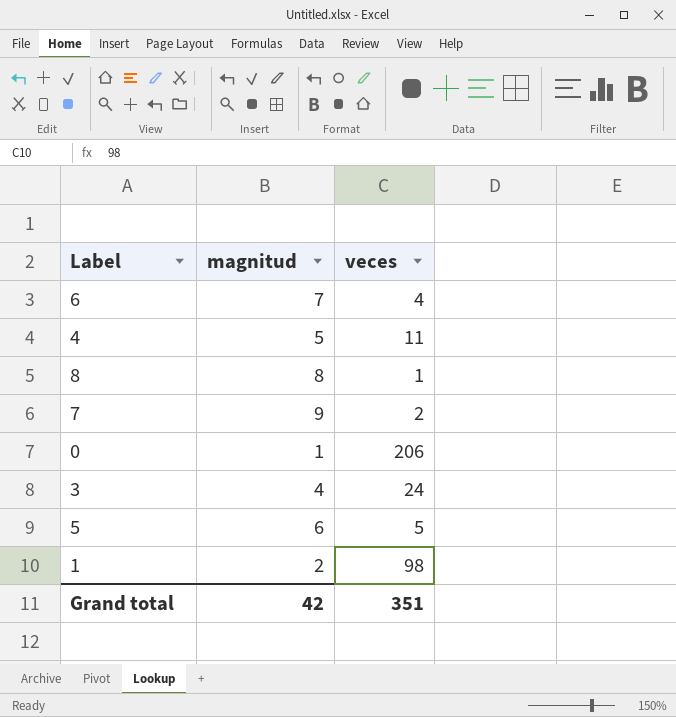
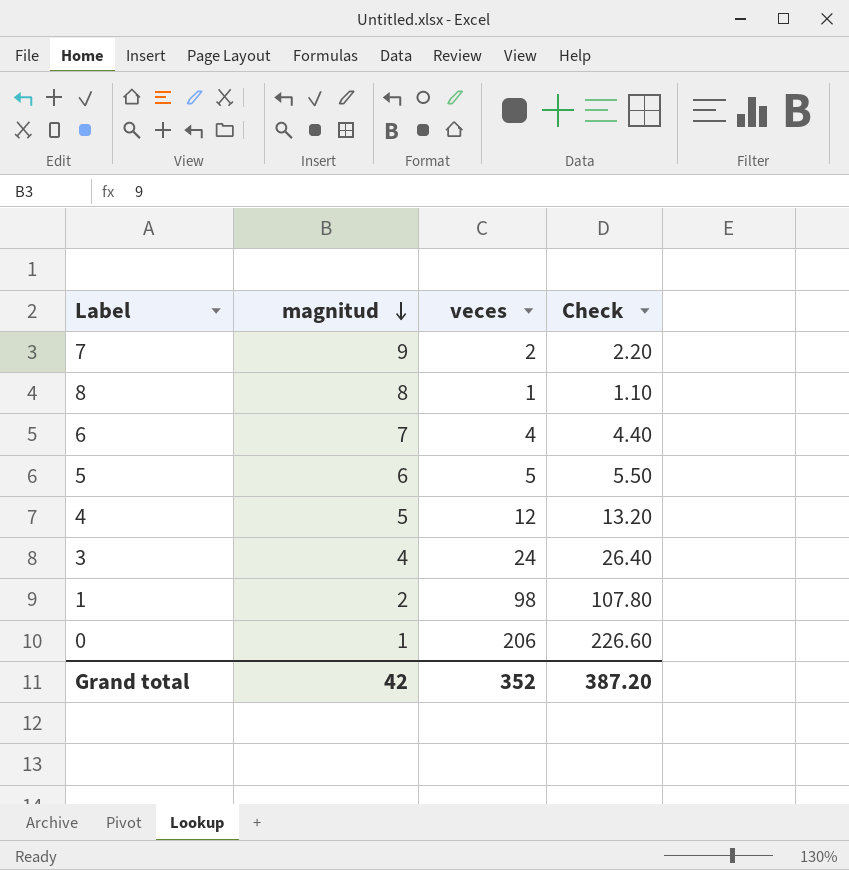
row order: none -> magnitud descending
column Check | formula: none -> [veces] * 1.1
4 | veces: 11 -> 12
Grand total | veces: 351 -> 352

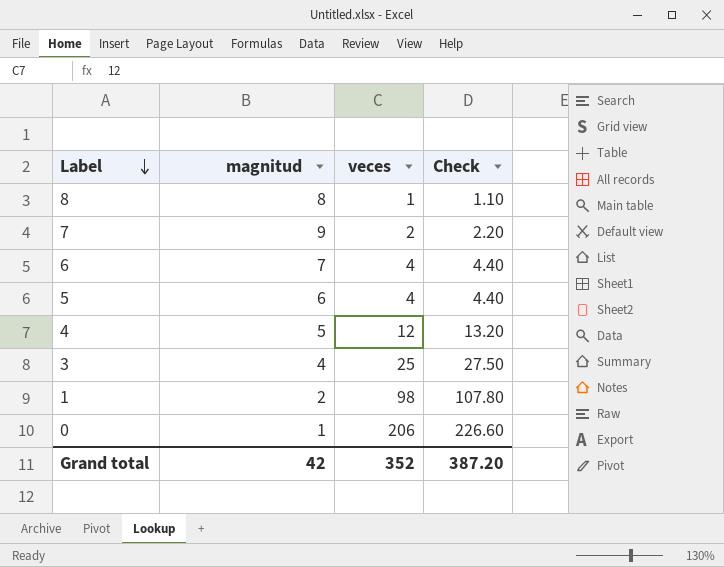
row order: magnitud descending -> Label descending
5 | veces: 5 -> 4
5 | Check: 5.50 -> 4.40
3 | veces: 24 -> 25
3 | Check: 26.40 -> 27.50

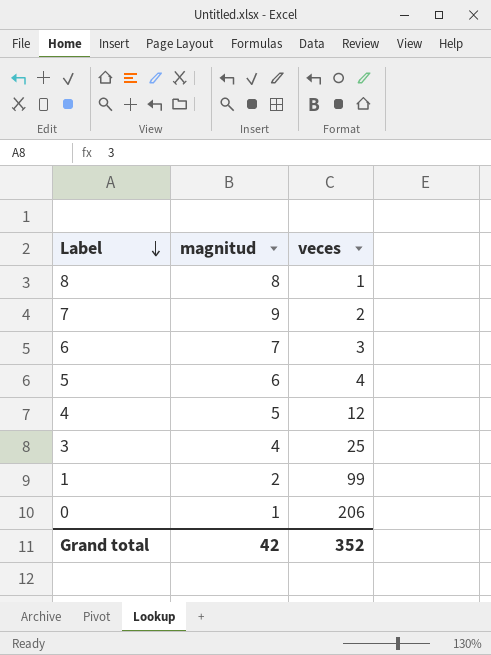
column Check | formula: [veces] * 1.1 -> none
6 | veces: 4 -> 3
1 | veces: 98 -> 99

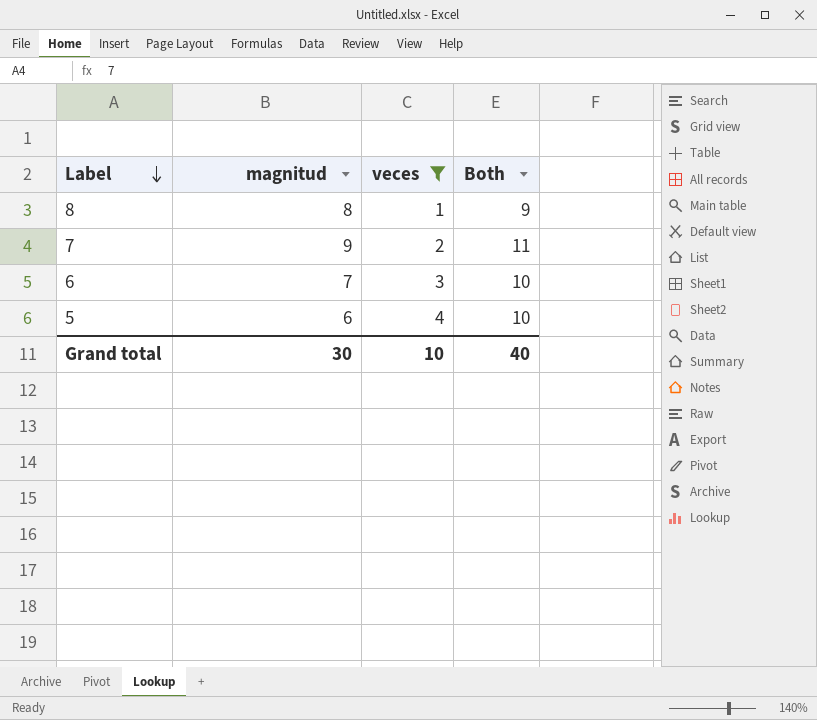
filter: none -> veces <= 4
column Both | formula: none -> [magnitud] + [veces]
Grand total | magnitud: 42 -> 30
Grand total | veces: 352 -> 10

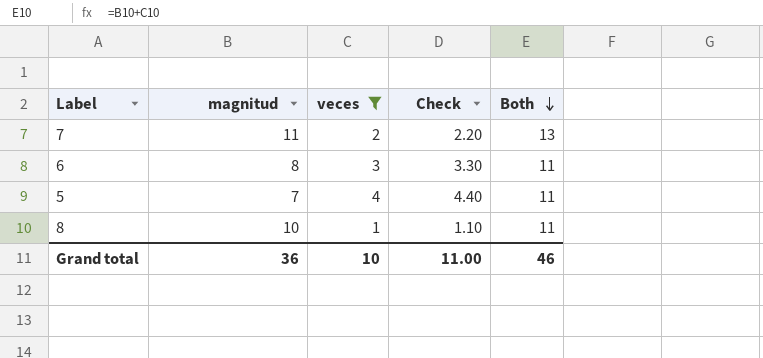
row order: Label descending -> Both descending
column Check | formula: none -> [veces] * 1.1
7 | magnitud: 9 -> 11
7 | Both: 11 -> 13
6 | magnitud: 7 -> 8
6 | Both: 10 -> 11
5 | magnitud: 6 -> 7
5 | Both: 10 -> 11
8 | magnitud: 8 -> 10
8 | Both: 9 -> 11
Grand total | magnitud: 30 -> 36
Grand total | Both: 40 -> 46

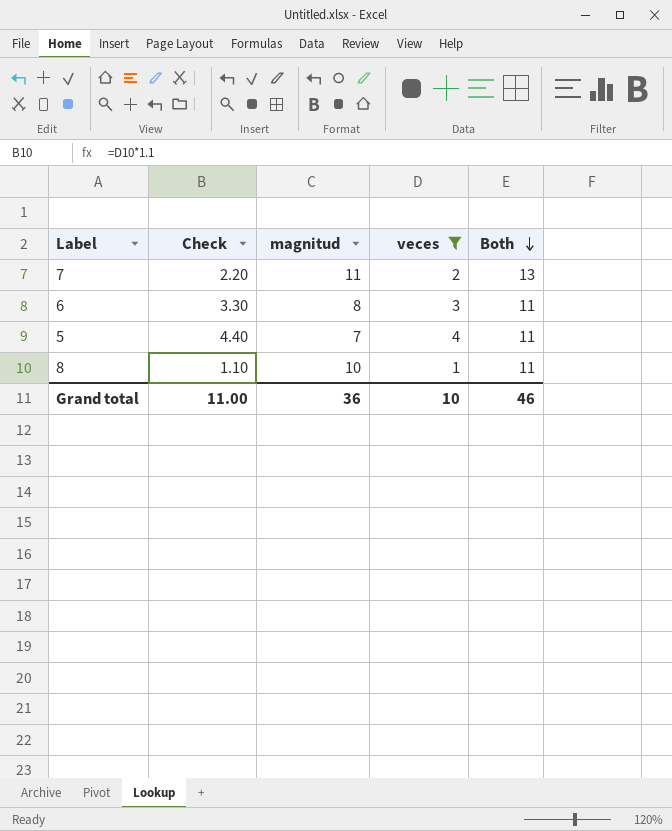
column Check | position: 4 -> 2

